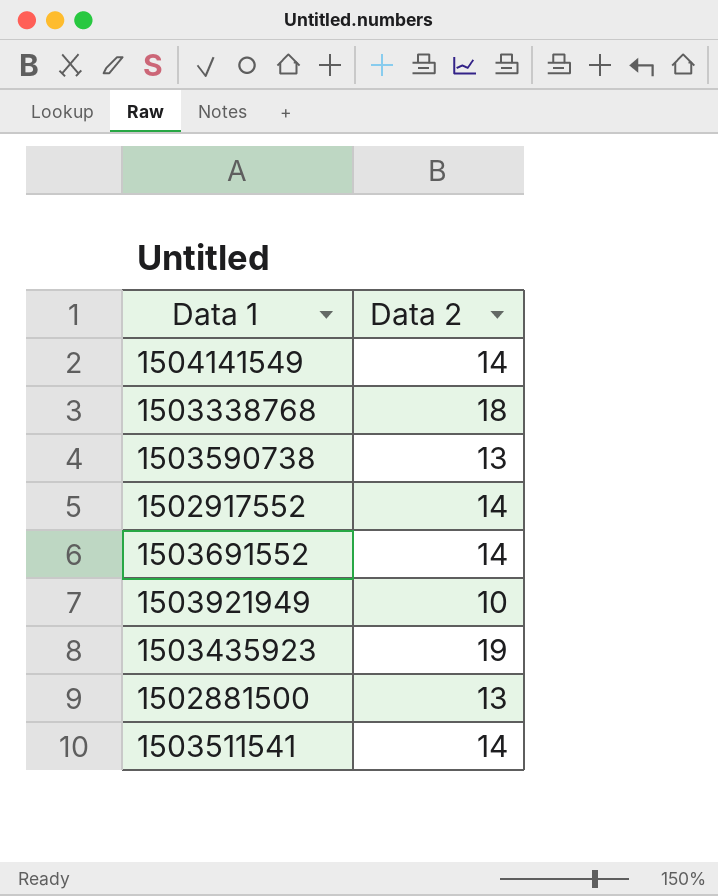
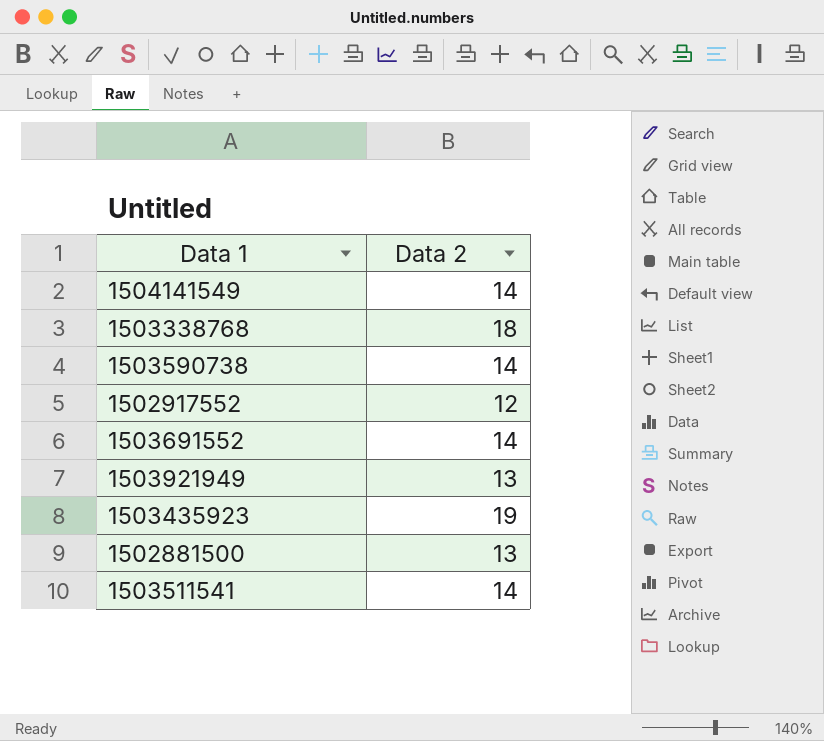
1503590738 | Data 2: 13 -> 14
1502917552 | Data 2: 14 -> 12
1503921949 | Data 2: 10 -> 13

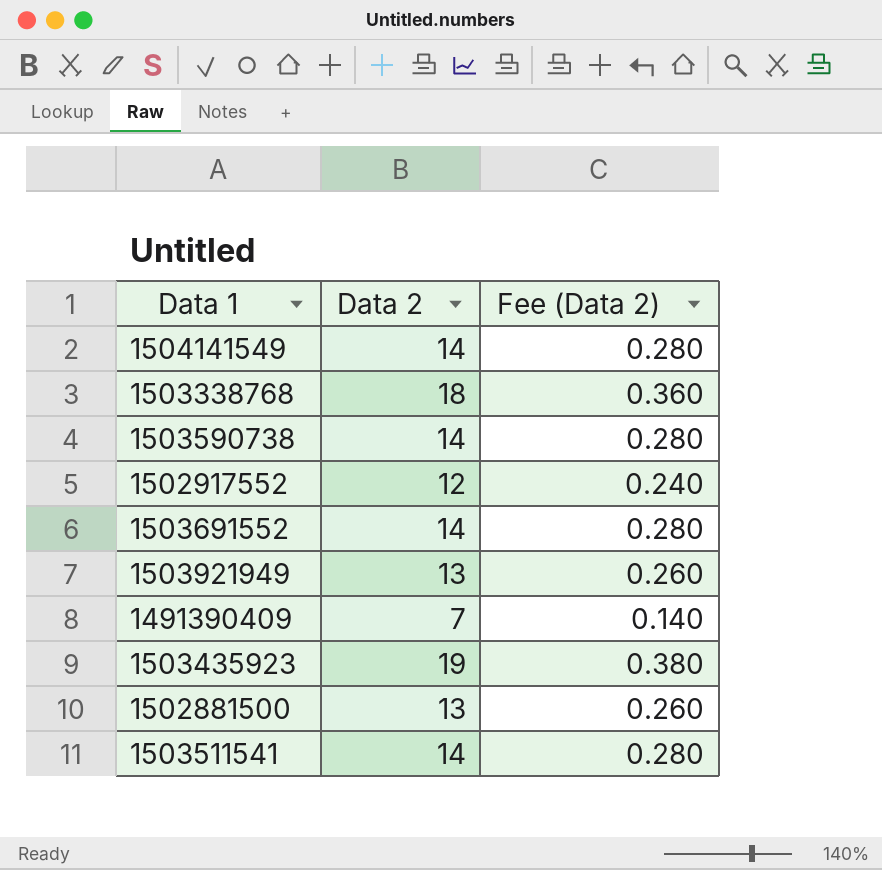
column Fee (Data 2) | formula: none -> [Data 2] * 0.02
row 1491390409: none -> 7 | 0.140

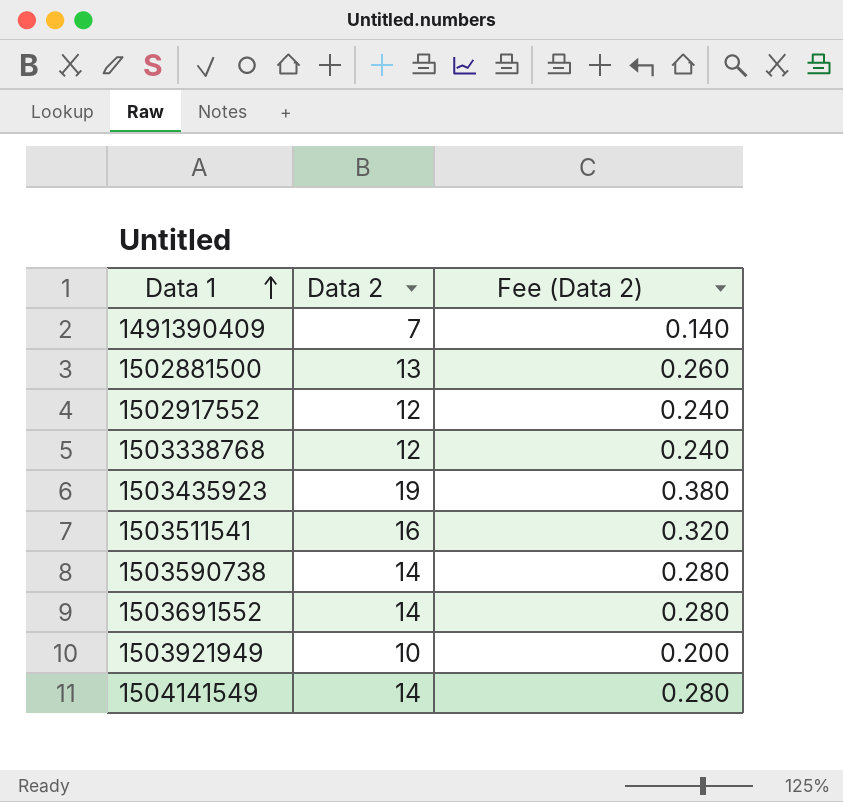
row order: none -> Data 1 ascending
1503338768 | Data 2: 18 -> 12
1503338768 | Fee (Data 2): 0.360 -> 0.240
1503511541 | Data 2: 14 -> 16
1503511541 | Fee (Data 2): 0.280 -> 0.320
1503921949 | Data 2: 13 -> 10
1503921949 | Fee (Data 2): 0.260 -> 0.200

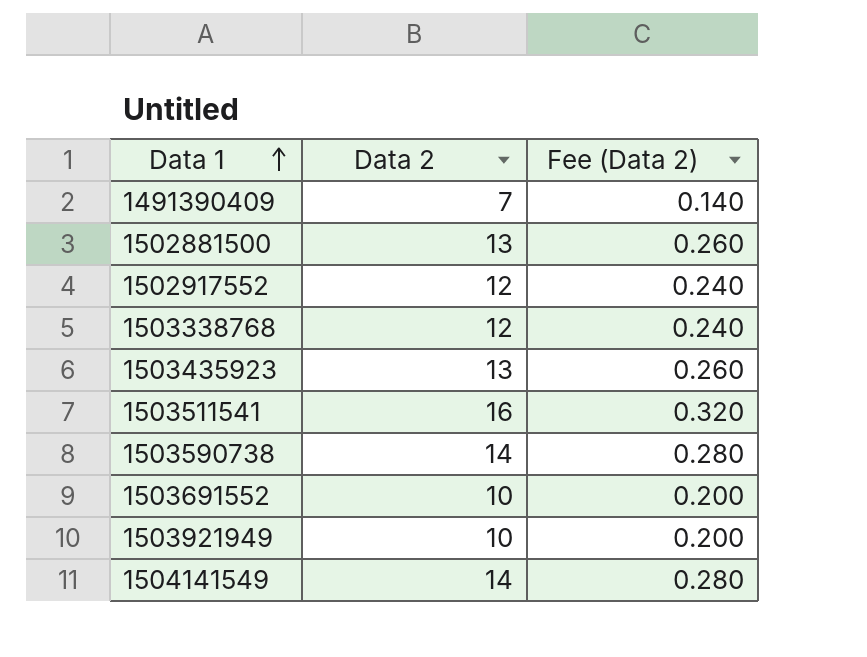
1503435923 | Data 2: 19 -> 13
1503435923 | Fee (Data 2): 0.380 -> 0.260
1503691552 | Data 2: 14 -> 10
1503691552 | Fee (Data 2): 0.280 -> 0.200

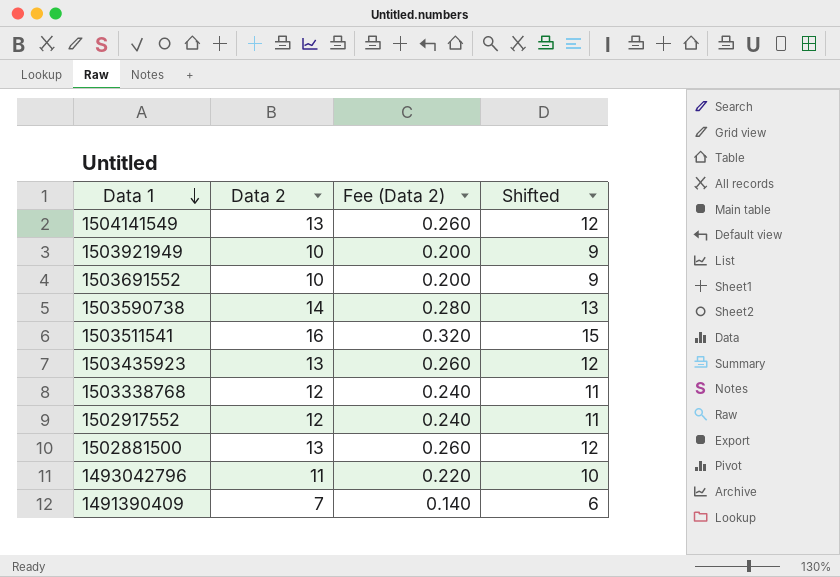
row order: Data 1 ascending -> Data 1 descending
column Shifted | formula: none -> [Data 2] - 1
1504141549 | Data 2: 14 -> 13
1504141549 | Fee (Data 2): 0.280 -> 0.260
row 1493042796: none -> 11 | 0.220 | 10

